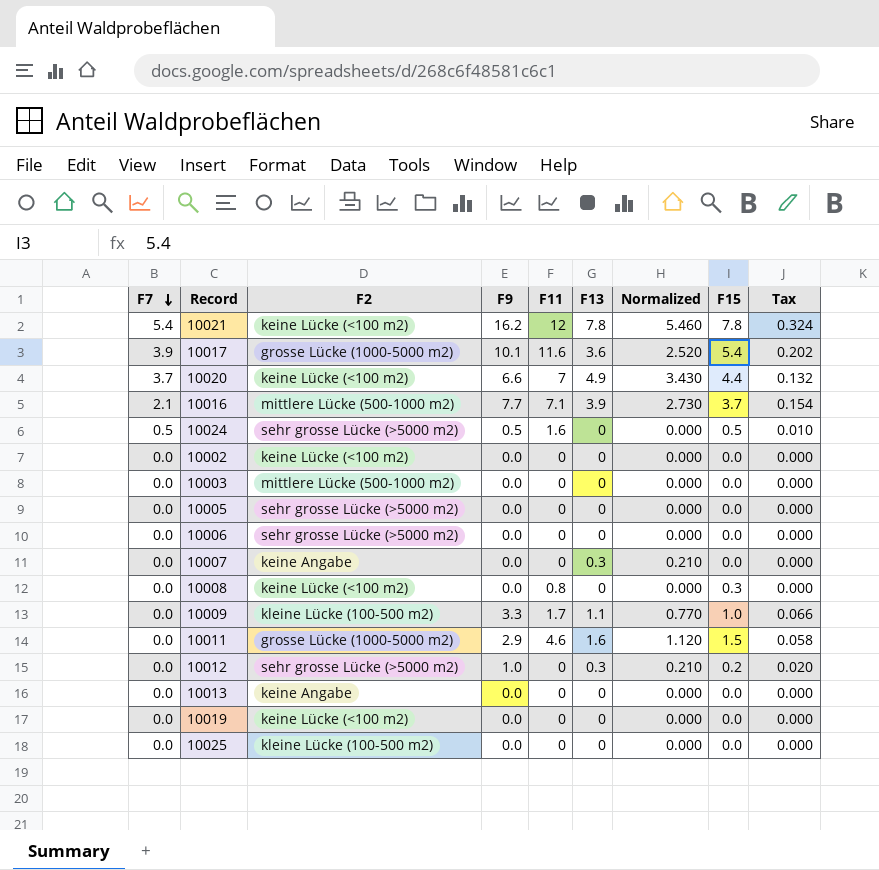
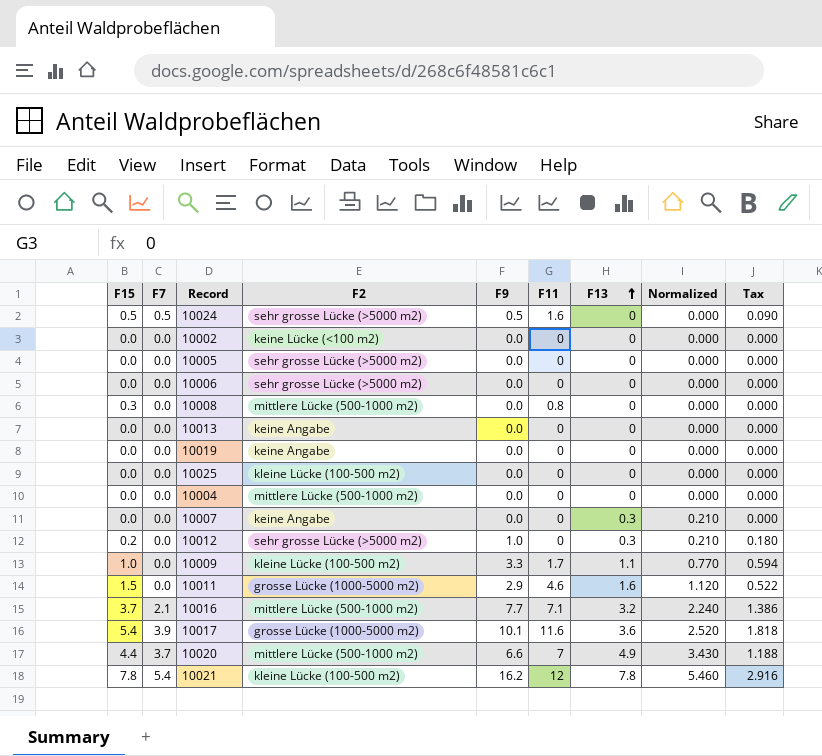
row order: F7 descending -> F13 ascending
column F15 | position: 8 -> 1
column Tax | formula: [F9] * 0.02 -> [F9] * 0.18
row 10003: 0.0 | mittlere Lücke (500-1000 m2) | 0.0 | 0 | 0 | 0.000 | 0.0 | 0.000 -> none
10008 | F2: keine Lücke (<100 m2) -> mittlere Lücke (500-1000 m2)
10019 | F2: keine Lücke (<100 m2) -> keine Angabe
row 10004: none -> 0.0 | 0.0 | mittlere Lücke (500-1000 m2) | 0.0 | 0 | 0 | 0.000 | 0.000
10016 | F13: 3.9 -> 3.2
10016 | Normalized: 2.730 -> 2.240
10020 | F2: keine Lücke (<100 m2) -> mittlere Lücke (500-1000 m2)
10021 | F2: keine Lücke (<100 m2) -> kleine Lücke (100-500 m2)

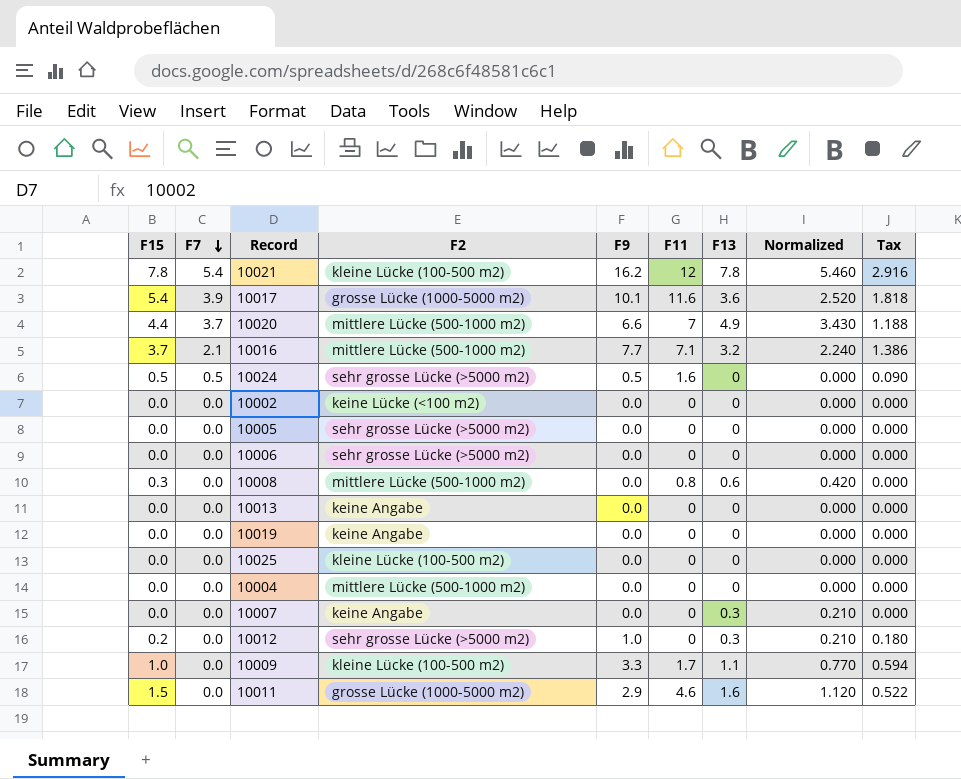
row order: F13 ascending -> F7 descending
10008 | F13: 0 -> 0.6
10008 | Normalized: 0.000 -> 0.420

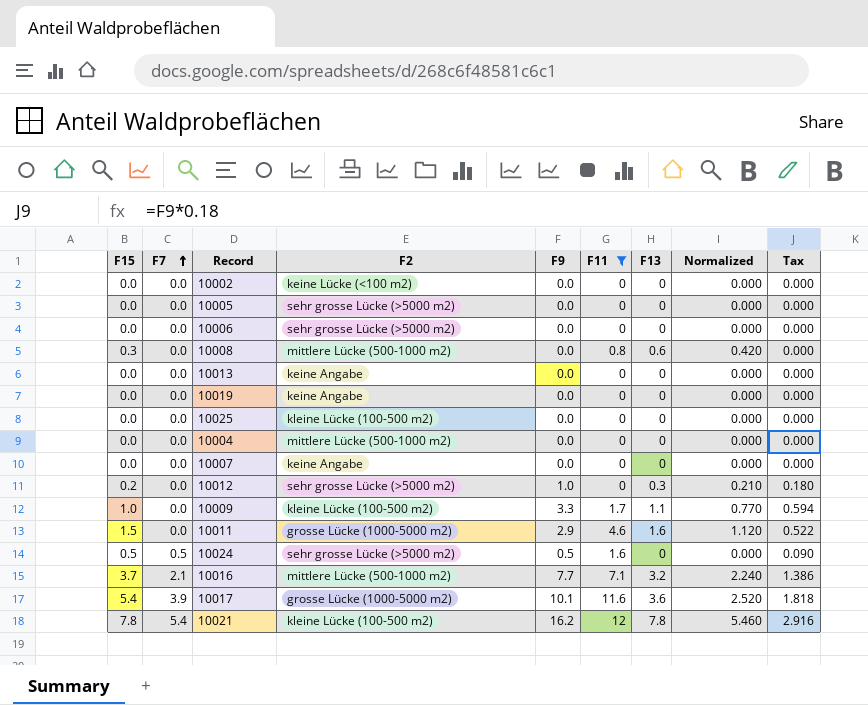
filter: none -> F11 != 7
row order: F7 descending -> F7 ascending
10007 | F13: 0.3 -> 0
10007 | Normalized: 0.210 -> 0.000

